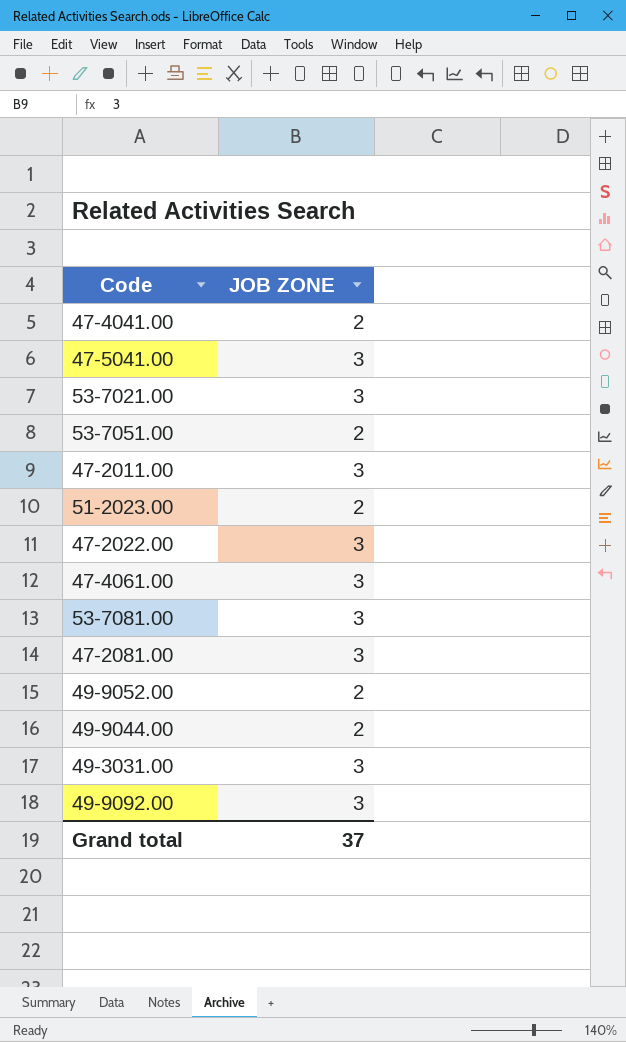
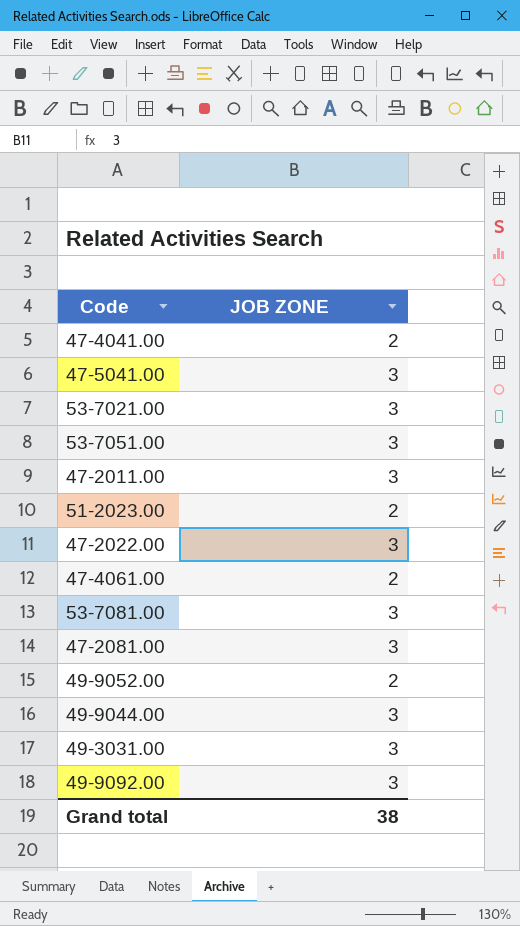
53-7051.00 | JOB ZONE: 2 -> 3
47-4061.00 | JOB ZONE: 3 -> 2
49-9044.00 | JOB ZONE: 2 -> 3
Grand total | JOB ZONE: 37 -> 38

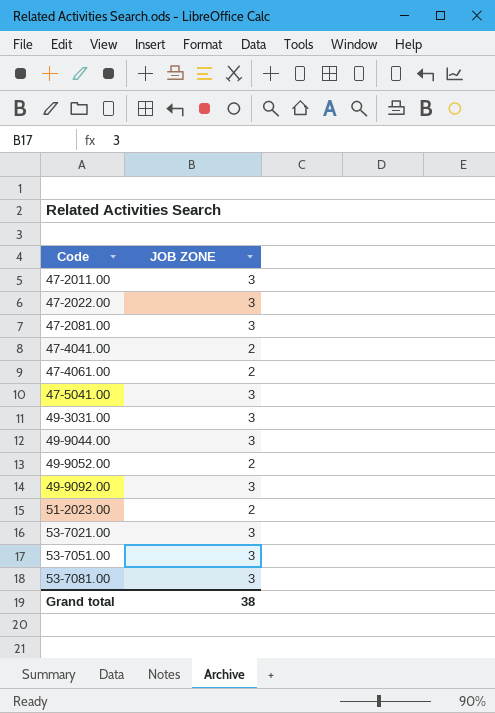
row order: none -> Code ascending

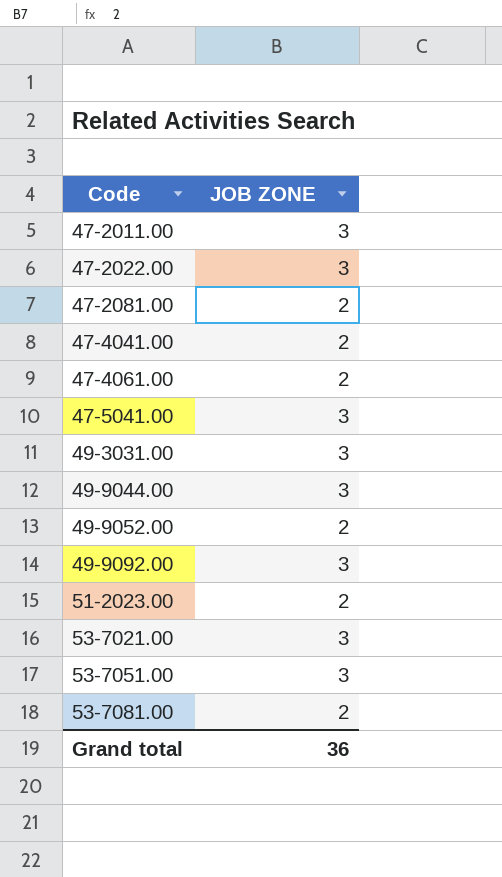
47-2081.00 | JOB ZONE: 3 -> 2
53-7081.00 | JOB ZONE: 3 -> 2
Grand total | JOB ZONE: 38 -> 36

